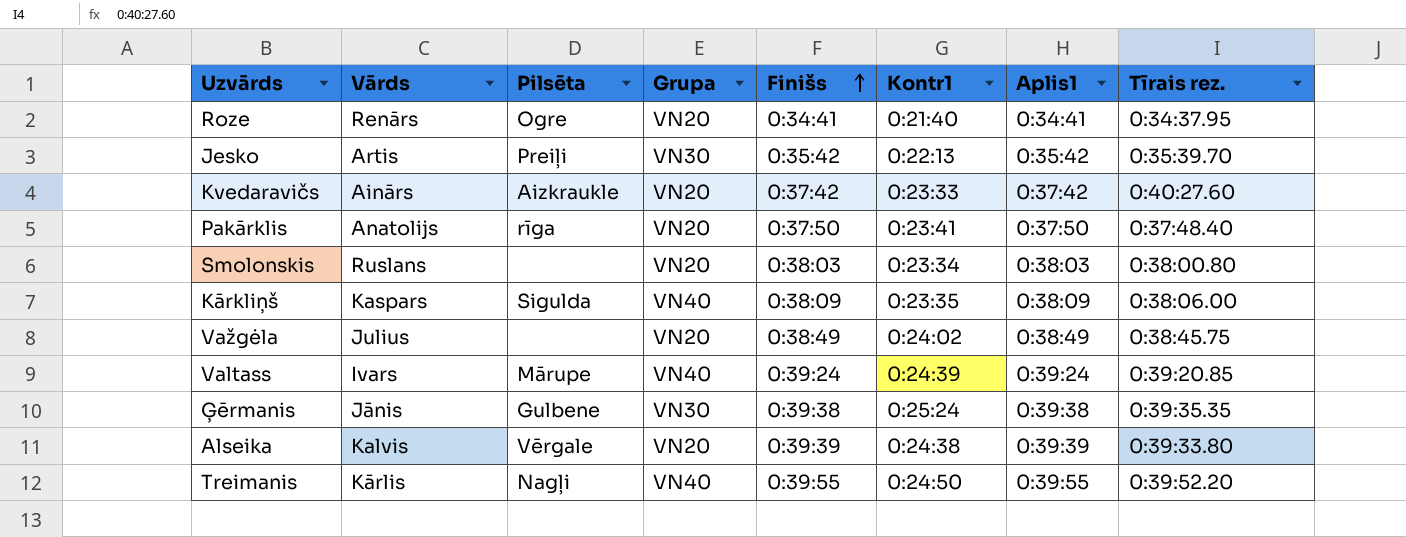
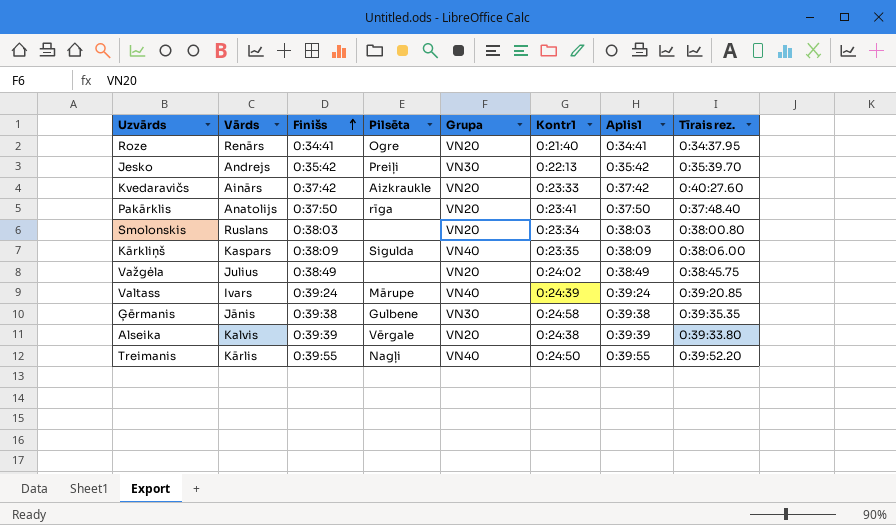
column Finišs | position: 5 -> 3
Jesko | Vārds: Artis -> Andrejs
Ģērmanis | Kontr1: 0:25:24 -> 0:24:58

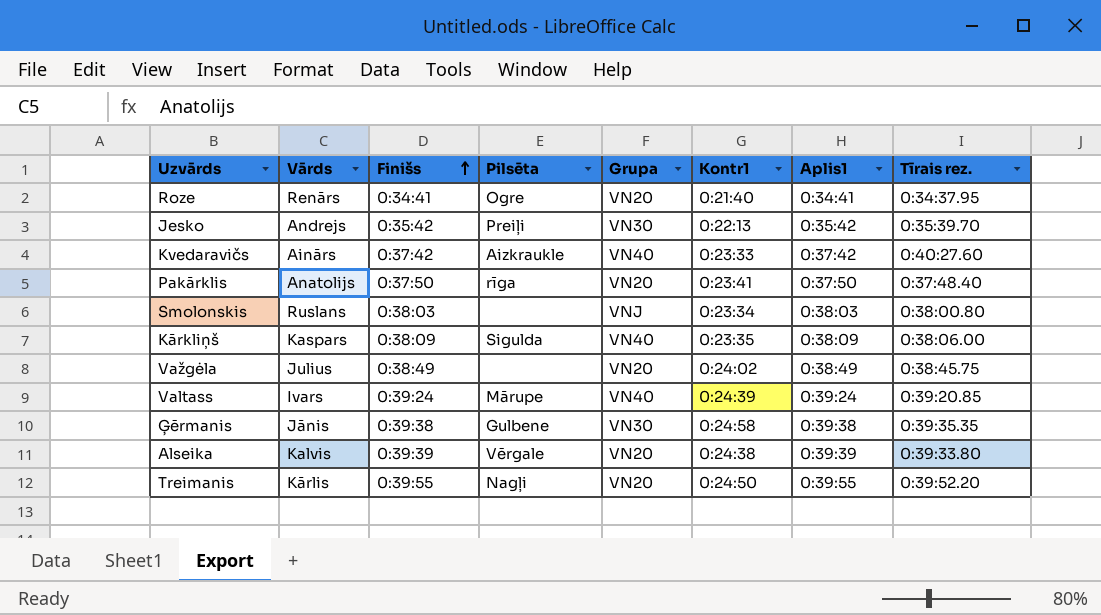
Kvedaravičs | Grupa: VN20 -> VN40
Smolonskis | Grupa: VN20 -> VNJ
Treimanis | Grupa: VN40 -> VN20

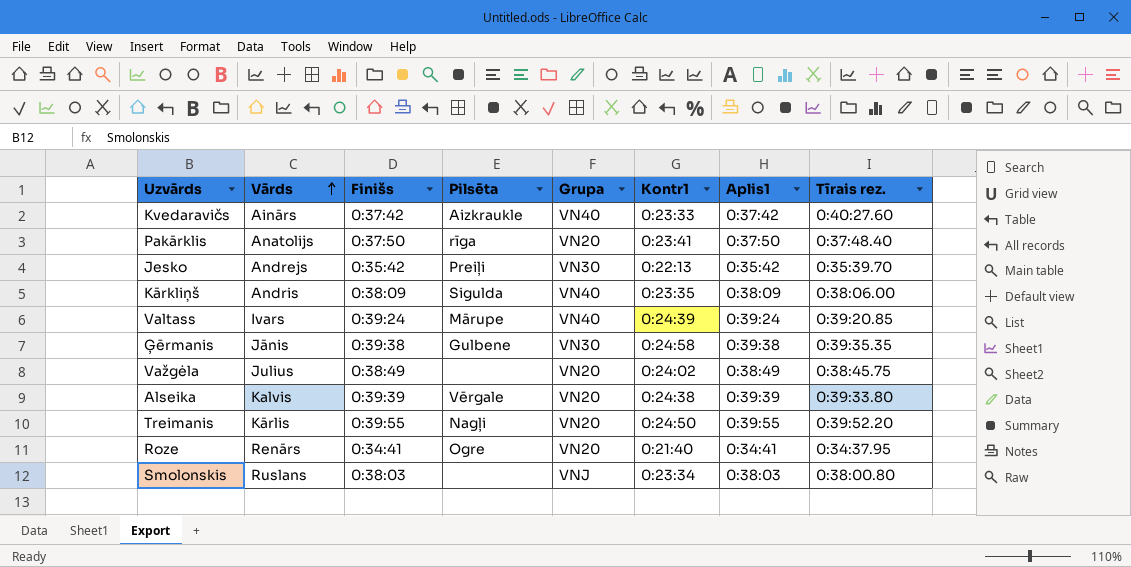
row order: Finišs ascending -> Vārds ascending
Kārkliņš | Vārds: Kaspars -> Andris

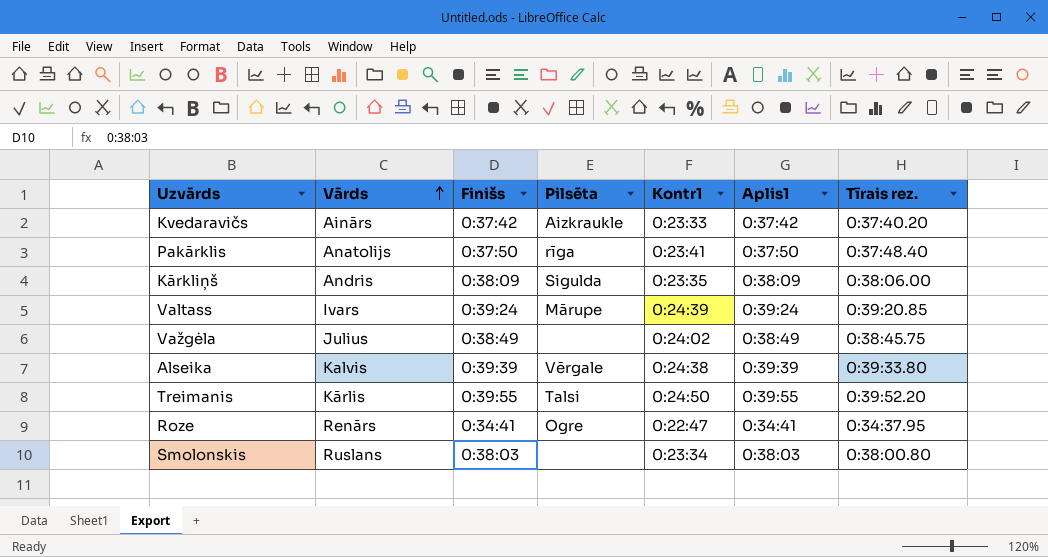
column Grupa | position: 5 -> none
row Jesko: Andrejs | 0:35:42 | Preiļi | VN30 | 0:22:13 | 0:35:42 | 0:35:39.70 -> none
row Ģērmanis: Jānis | 0:39:38 | Gulbene | VN30 | 0:24:58 | 0:39:38 | 0:39:35.35 -> none
Kvedaravičs | Tīrais rez.: 0:40:27.60 -> 0:37:40.20
Treimanis | Pilsēta: Nagļi -> Talsi
Roze | Kontr1: 0:21:40 -> 0:22:47

